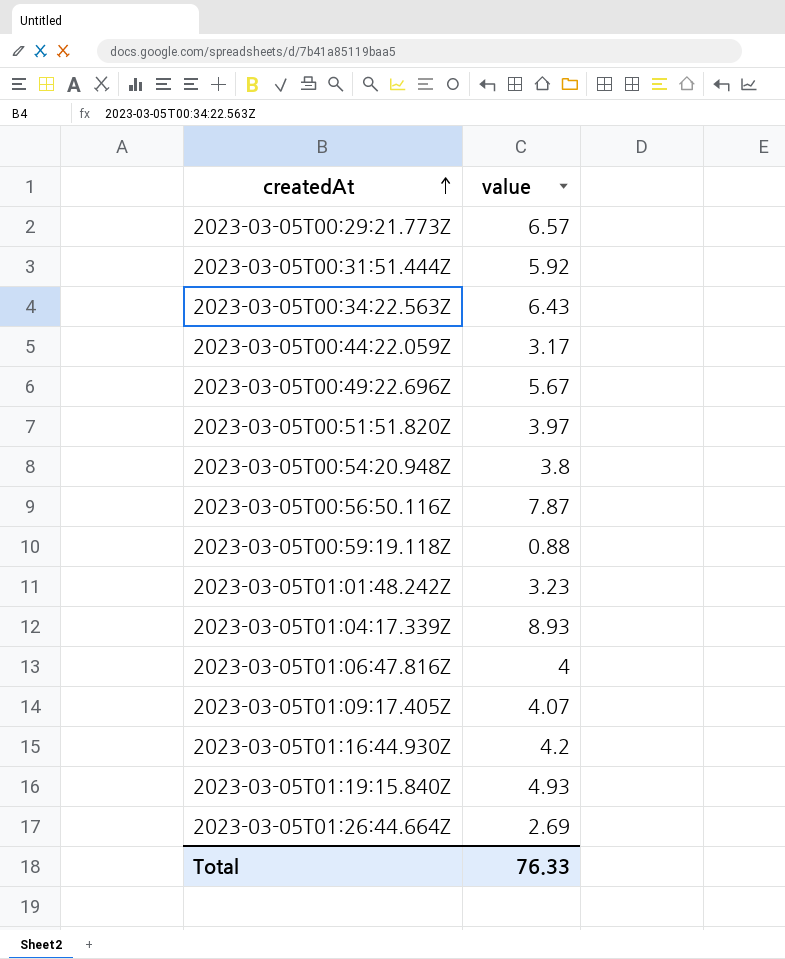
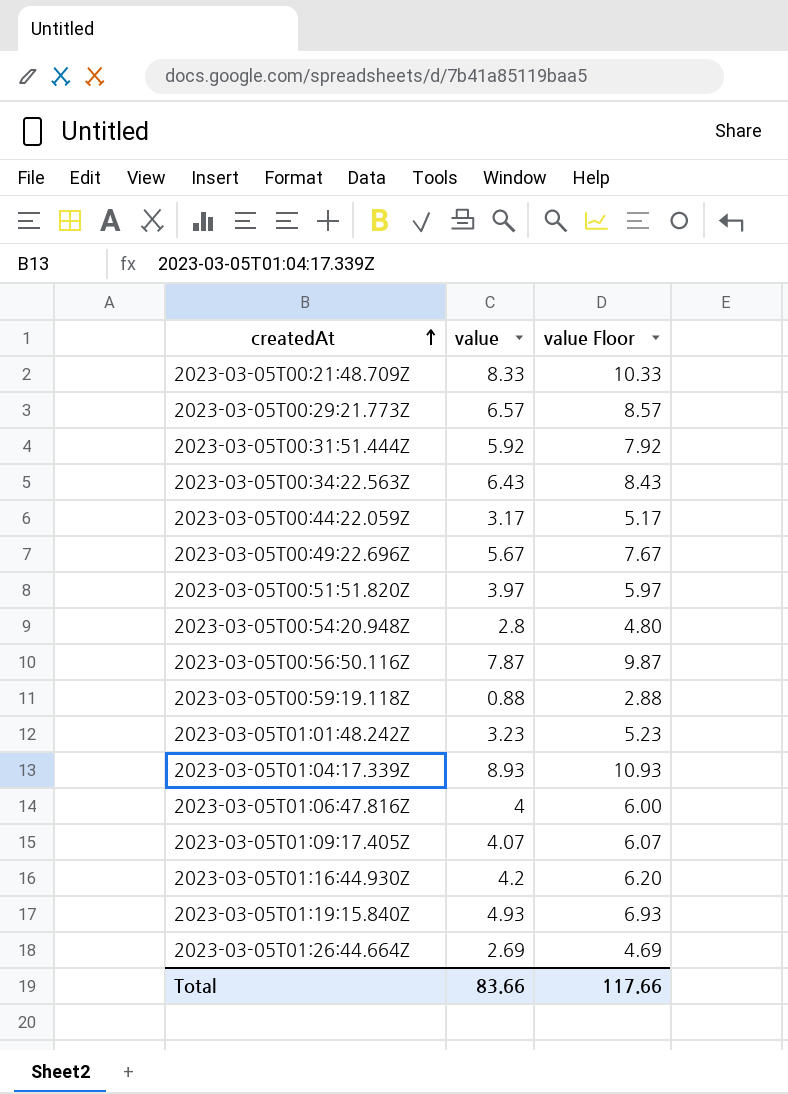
column value Floor | formula: none -> [value] + 2
row 2023-03-05T00:21:48.709Z: none -> 8.33 | 10.33
2023-03-05T00:54:20.948Z | value: 3.8 -> 2.8
Total | value: 76.33 -> 83.66

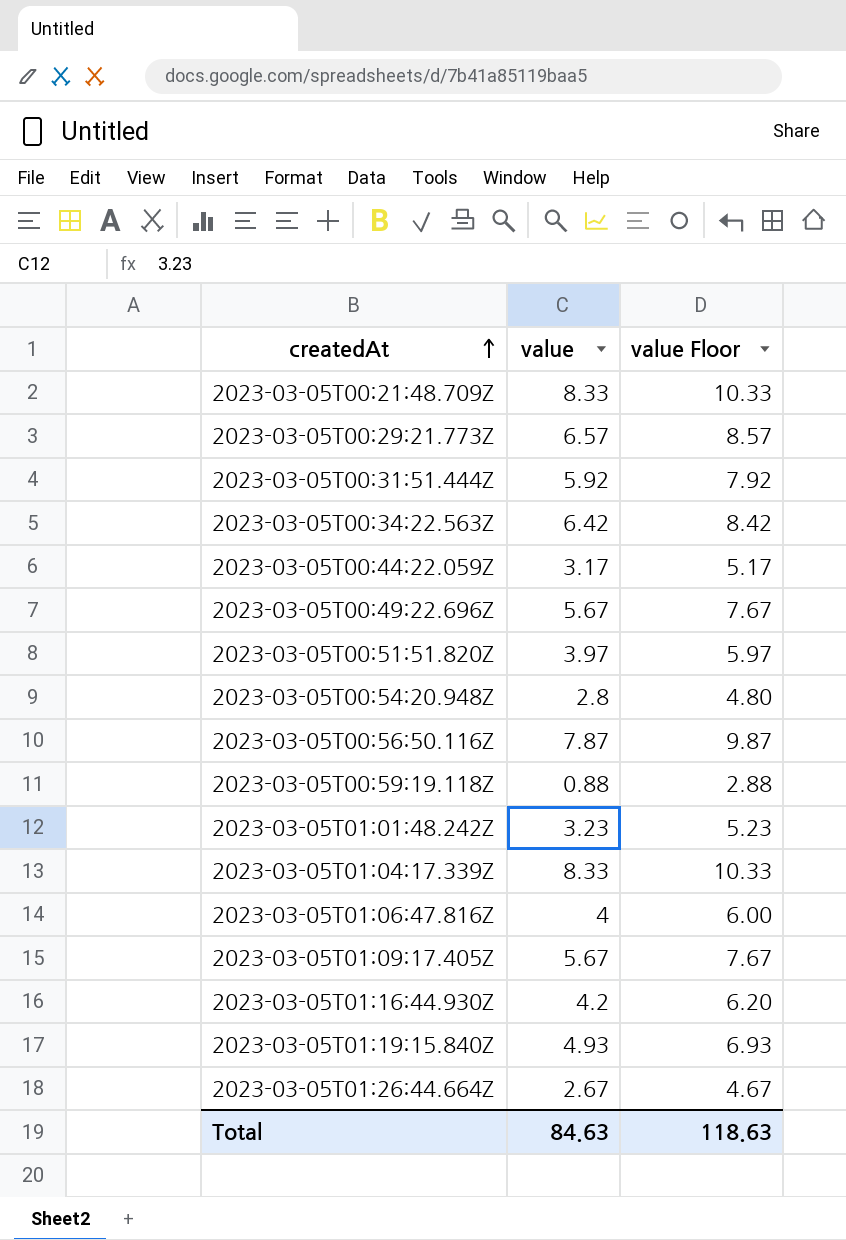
2023-03-05T00:34:22.563Z | value: 6.43 -> 6.42
2023-03-05T00:34:22.563Z | value Floor: 8.43 -> 8.42
2023-03-05T01:04:17.339Z | value: 8.93 -> 8.33
2023-03-05T01:04:17.339Z | value Floor: 10.93 -> 10.33
2023-03-05T01:09:17.405Z | value: 4.07 -> 5.67
2023-03-05T01:09:17.405Z | value Floor: 6.07 -> 7.67
2023-03-05T01:26:44.664Z | value: 2.69 -> 2.67
2023-03-05T01:26:44.664Z | value Floor: 4.69 -> 4.67
Total | value: 83.66 -> 84.63
Total | value Floor: 117.66 -> 118.63

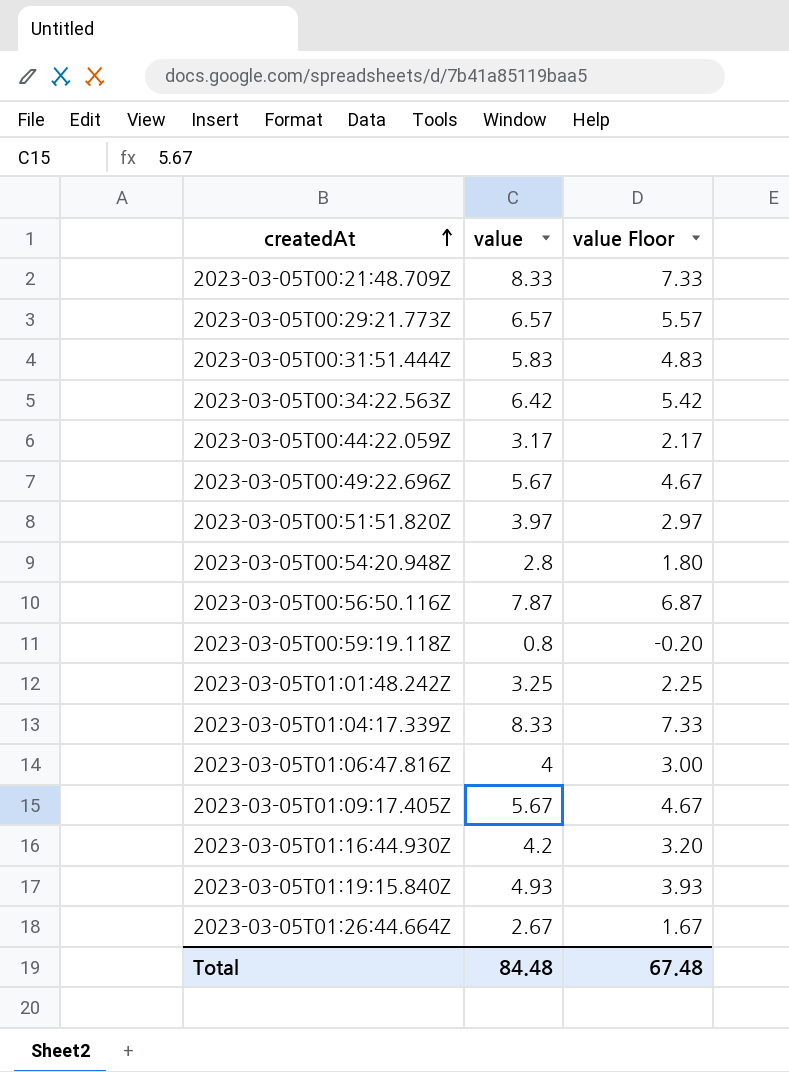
column value Floor | formula: [value] + 2 -> [value] - 1
2023-03-05T00:31:51.444Z | value: 5.92 -> 5.83
2023-03-05T00:59:19.118Z | value: 0.88 -> 0.8
2023-03-05T01:01:48.242Z | value: 3.23 -> 3.25
Total | value: 84.63 -> 84.48
Total | value Floor: 118.63 -> 67.48

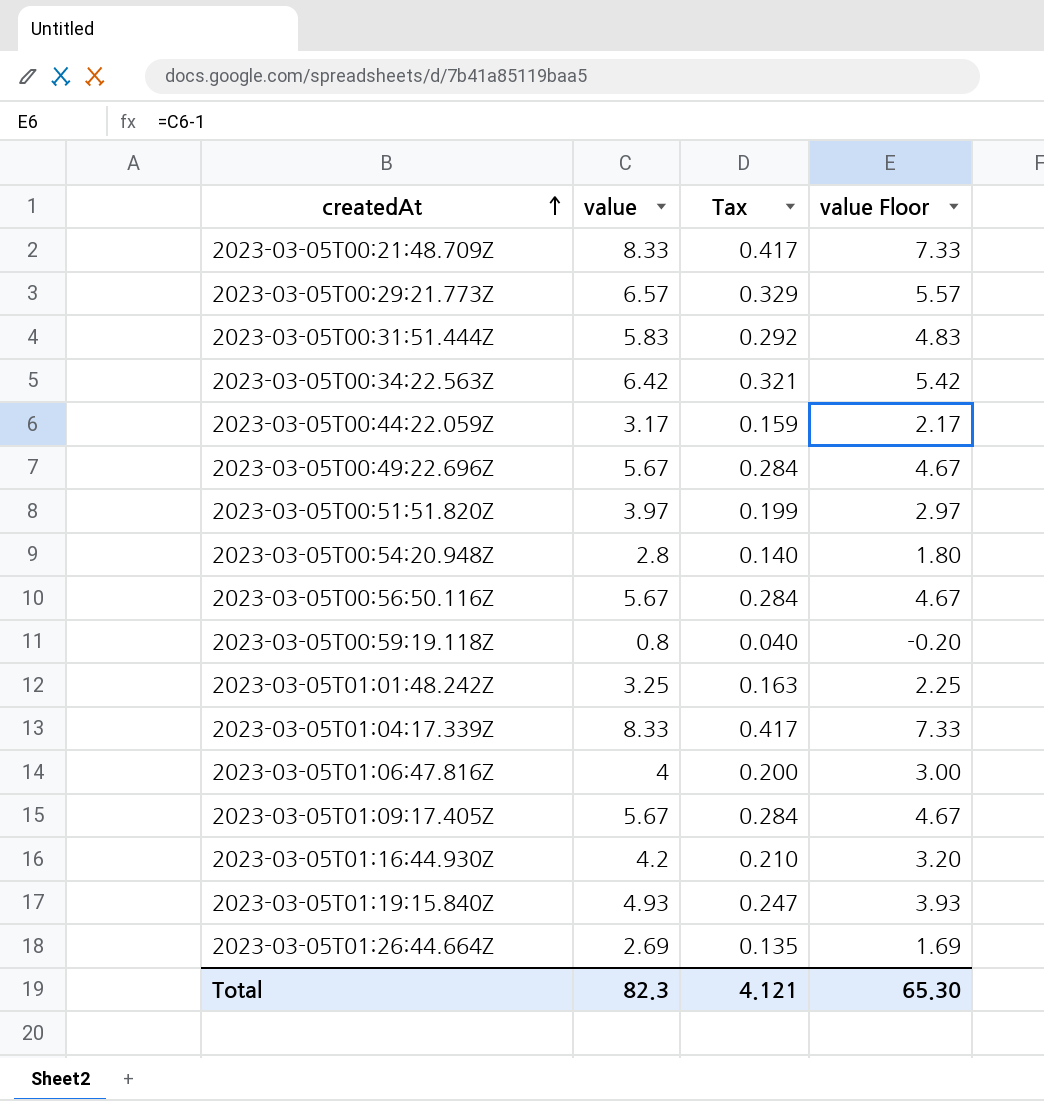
column Tax | formula: none -> [value] * 0.05
2023-03-05T00:56:50.116Z | value: 7.87 -> 5.67
2023-03-05T00:56:50.116Z | value Floor: 6.87 -> 4.67
2023-03-05T01:26:44.664Z | value: 2.67 -> 2.69
2023-03-05T01:26:44.664Z | value Floor: 1.67 -> 1.69
Total | value: 84.48 -> 82.3
Total | value Floor: 67.48 -> 65.30

